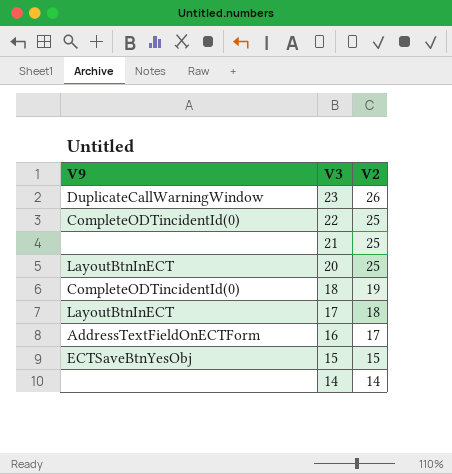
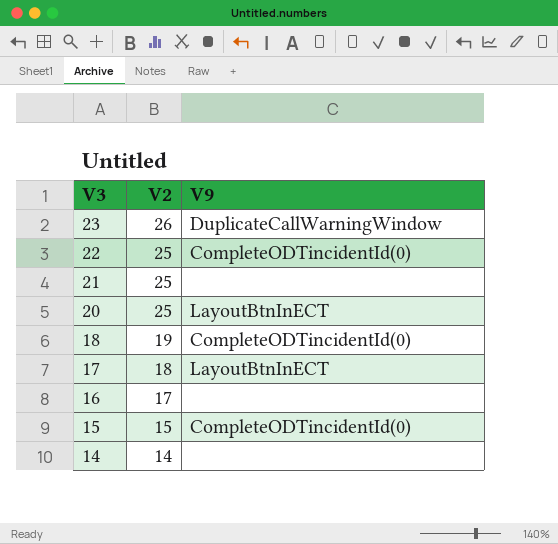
column V9 | position: 1 -> 3
16 | V9: AddressTextFieldOnECTForm -> none
15 | V9: ECTSaveBtnYesObj -> CompleteODTincidentId(0)

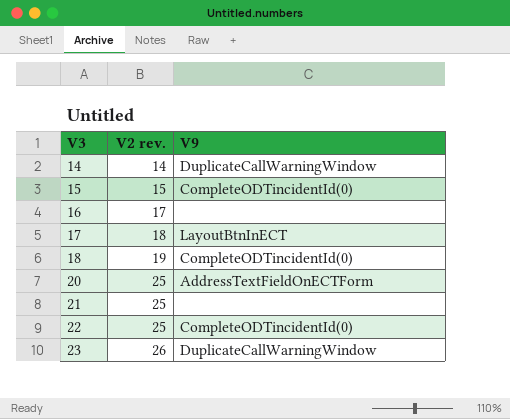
row order: V3 descending -> V3 ascending
column name: V2 -> V2 rev.
14 | V9: none -> DuplicateCallWarningWindow
20 | V9: LayoutBtnInECT -> AddressTextFieldOnECTForm

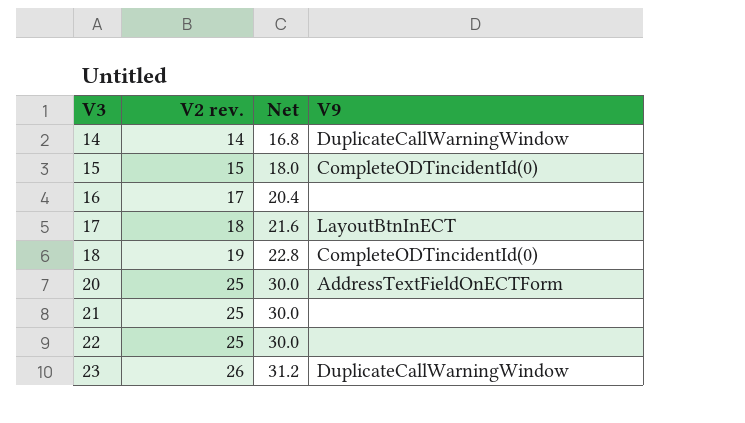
column Net | formula: none -> [V2 rev.] * 1.2
22 | V9: CompleteODTincidentId(0) -> none

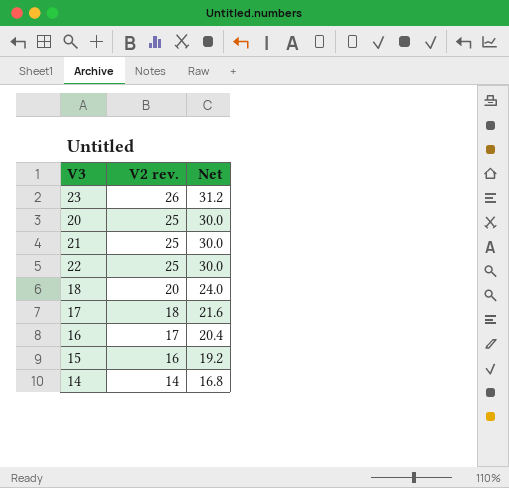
row order: V3 ascending -> V2 rev. descending
column V9 | position: 4 -> none
18 | V2 rev.: 19 -> 20
18 | Net: 22.8 -> 24.0
15 | V2 rev.: 15 -> 16
15 | Net: 18.0 -> 19.2

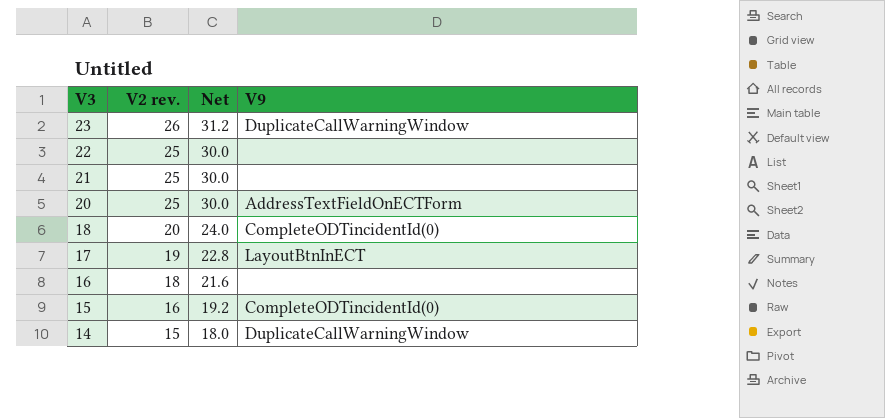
row order: V2 rev. descending -> V3 descending
column V9 | position: none -> 4
17 | V2 rev.: 18 -> 19
17 | Net: 21.6 -> 22.8
16 | V2 rev.: 17 -> 18
16 | Net: 20.4 -> 21.6
14 | V2 rev.: 14 -> 15
14 | Net: 16.8 -> 18.0

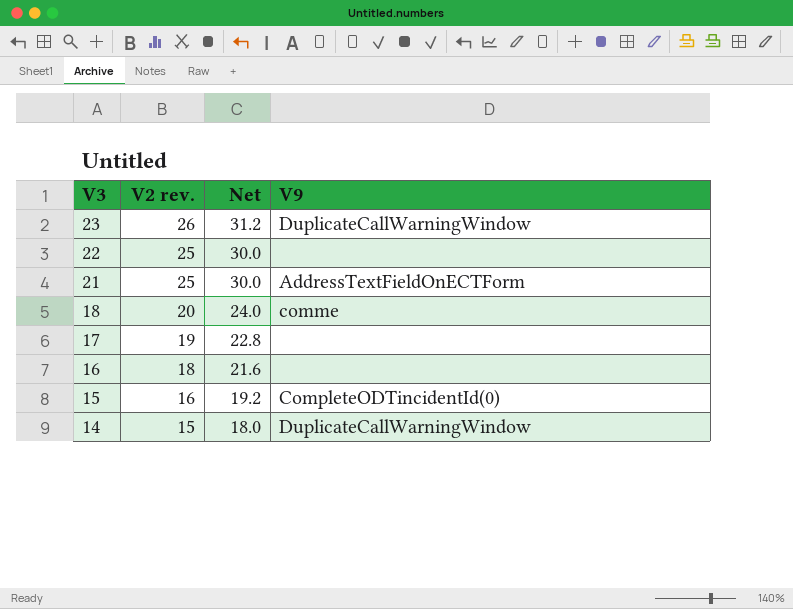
row 20: 25 | 30.0 | AddressTextFieldOnECTForm -> none
21 | V9: none -> AddressTextFieldOnECTForm
18 | V9: CompleteODTincidentId(0) -> comme
17 | V9: LayoutBtnInECT -> none

